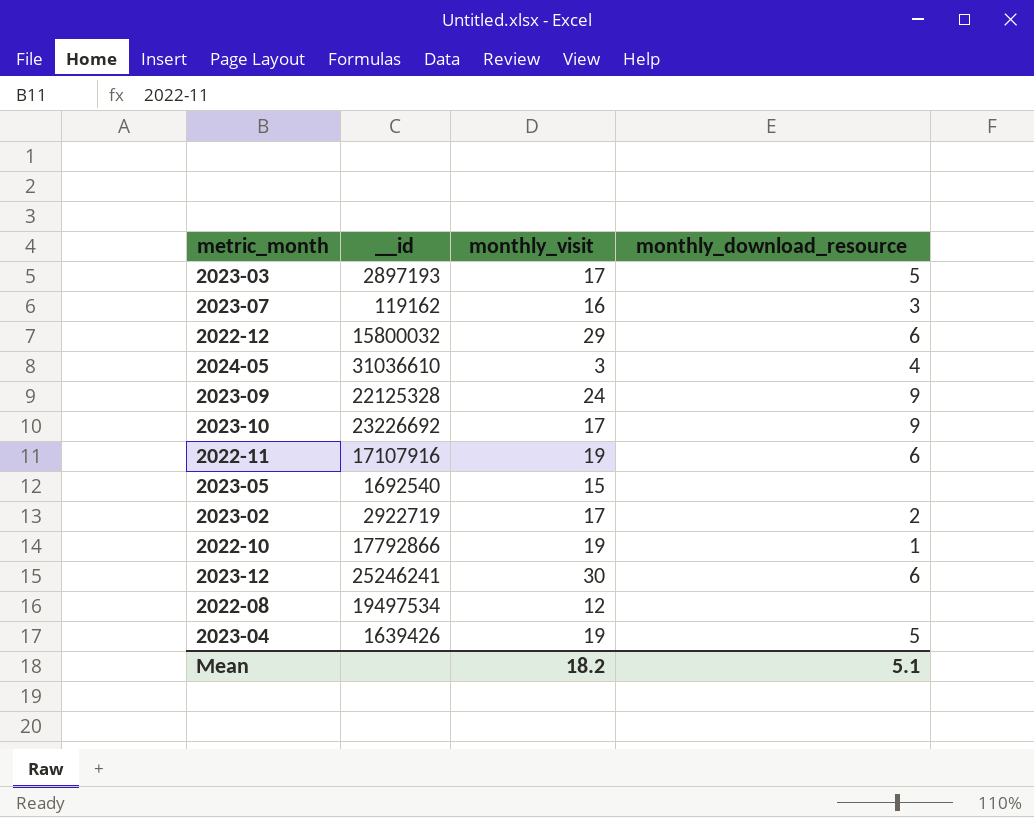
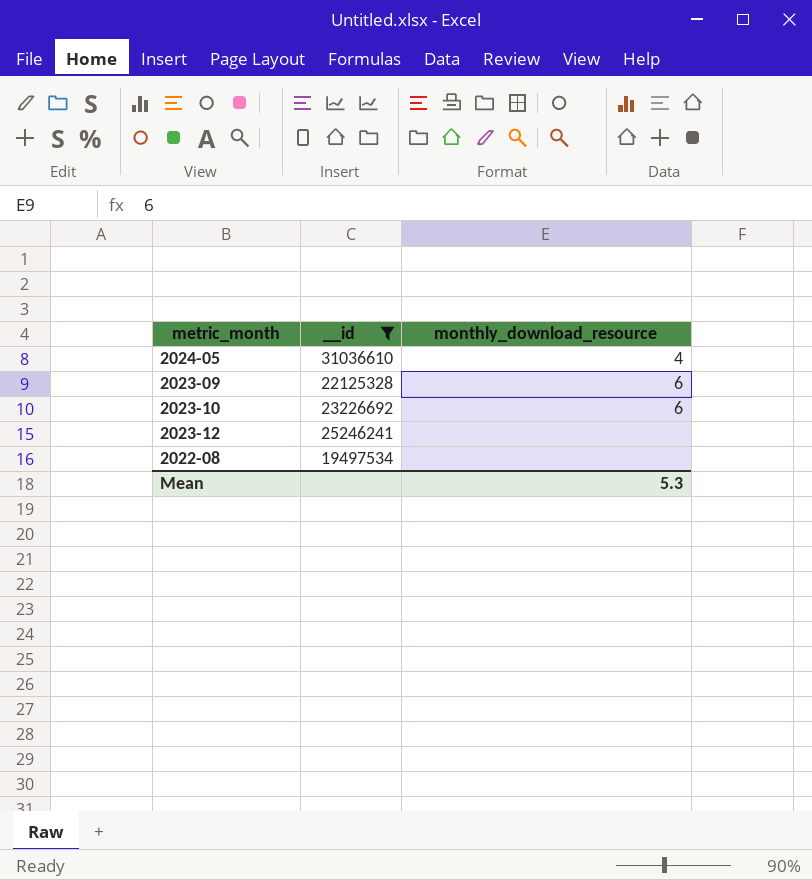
filter: none -> __id >= 19497534
column monthly_visit | position: 3 -> none
2023-09 | monthly_download_resource: 9 -> 6
2023-10 | monthly_download_resource: 9 -> 6
2023-12 | monthly_download_resource: 6 -> none
Mean | monthly_download_resource: 5.1 -> 5.3

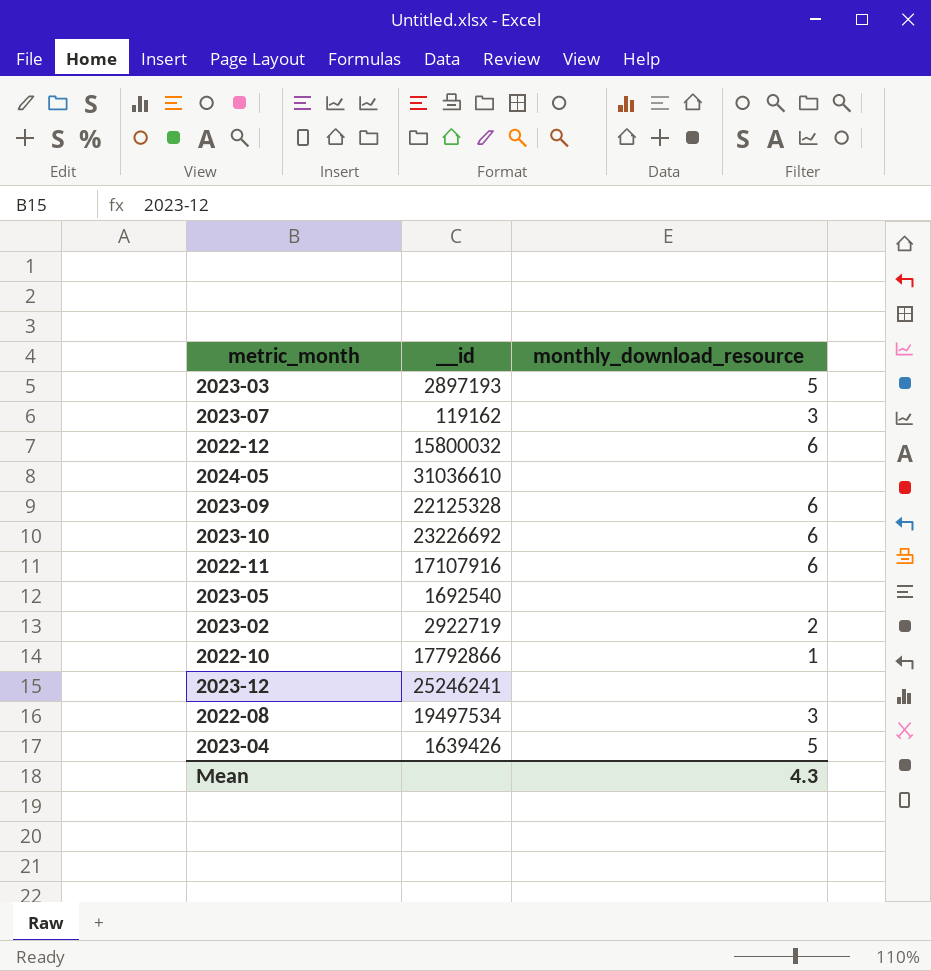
filter: __id >= 19497534 -> none
2024-05 | monthly_download_resource: 4 -> none
2022-08 | monthly_download_resource: none -> 3
Mean | monthly_download_resource: 5.3 -> 4.3

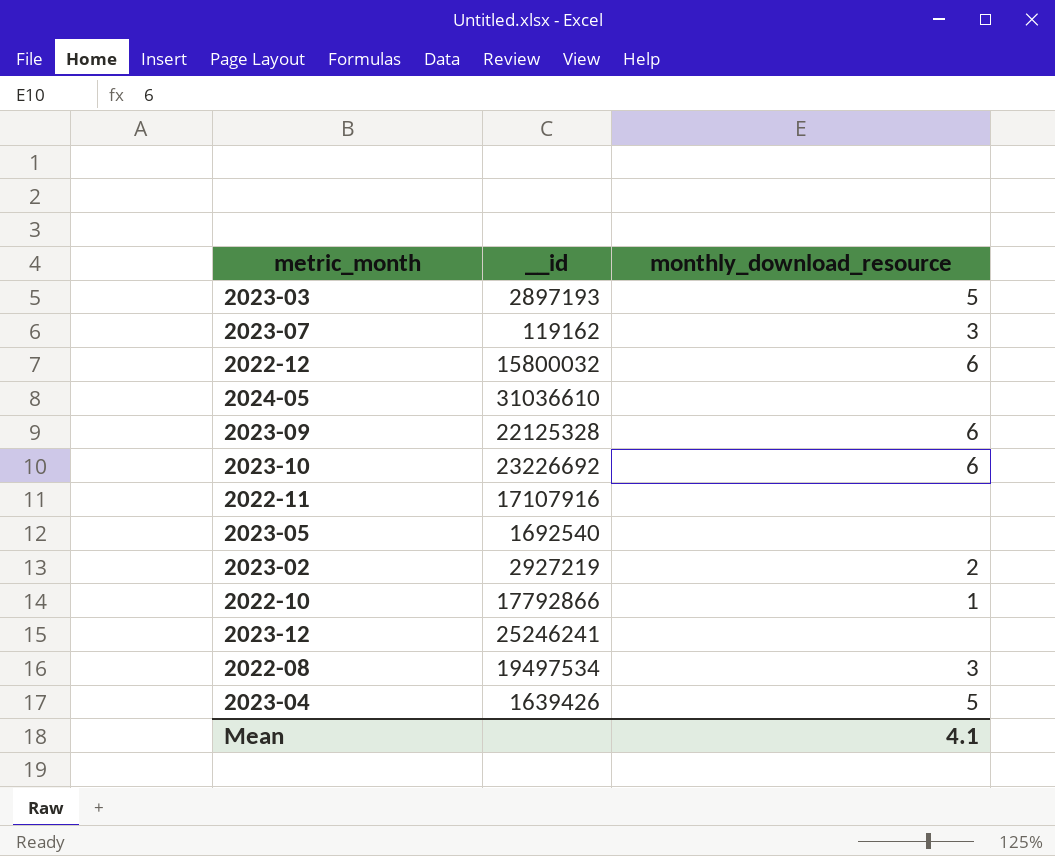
2022-11 | monthly_download_resource: 6 -> none
2023-02 | __id: 2922719 -> 2927219
Mean | monthly_download_resource: 4.3 -> 4.1

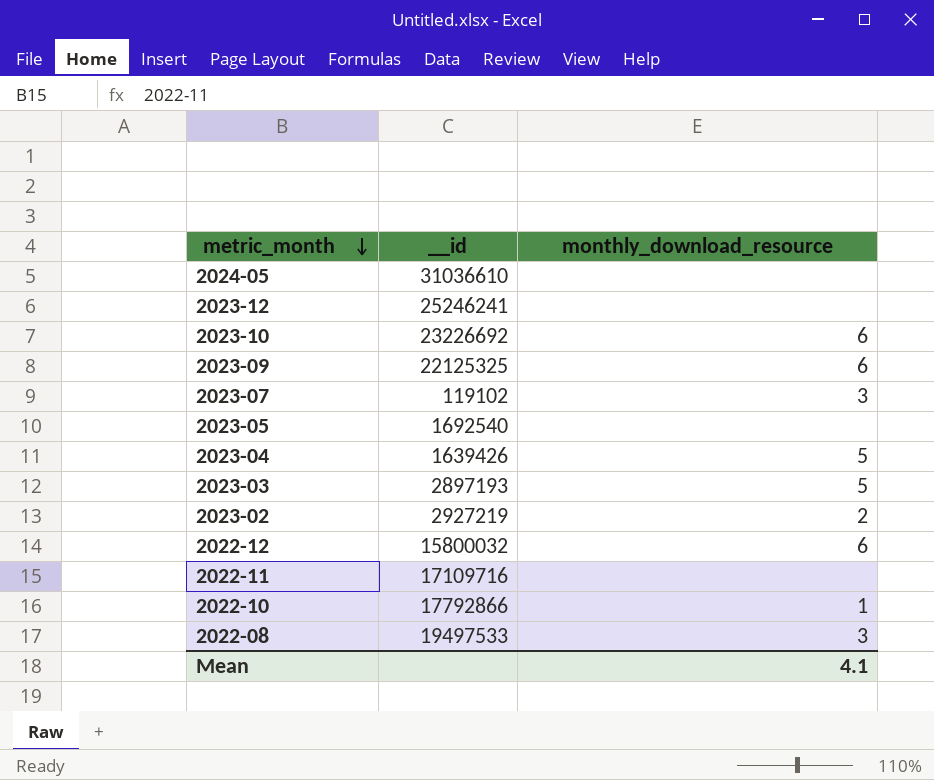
row order: none -> metric_month descending
2023-09 | __id: 22125328 -> 22125325
2023-07 | __id: 119162 -> 119102
2022-11 | __id: 17107916 -> 17109716
2022-08 | __id: 19497534 -> 19497533

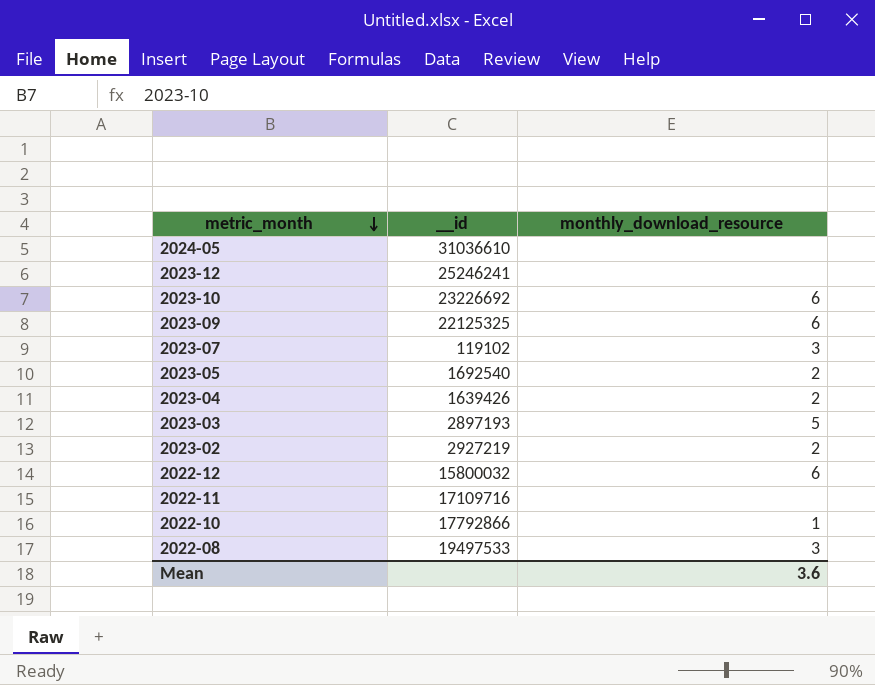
2023-05 | monthly_download_resource: none -> 2
2023-04 | monthly_download_resource: 5 -> 2
Mean | monthly_download_resource: 4.1 -> 3.6

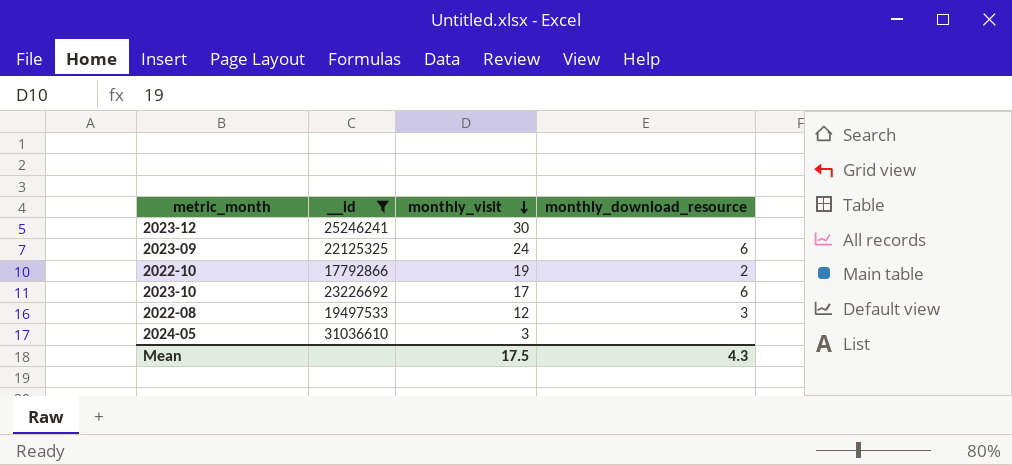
filter: none -> __id >= 17792866
row order: metric_month descending -> monthly_visit descending
column monthly_visit | position: none -> 3
2022-10 | monthly_download_resource: 1 -> 2
Mean | monthly_download_resource: 3.6 -> 4.3

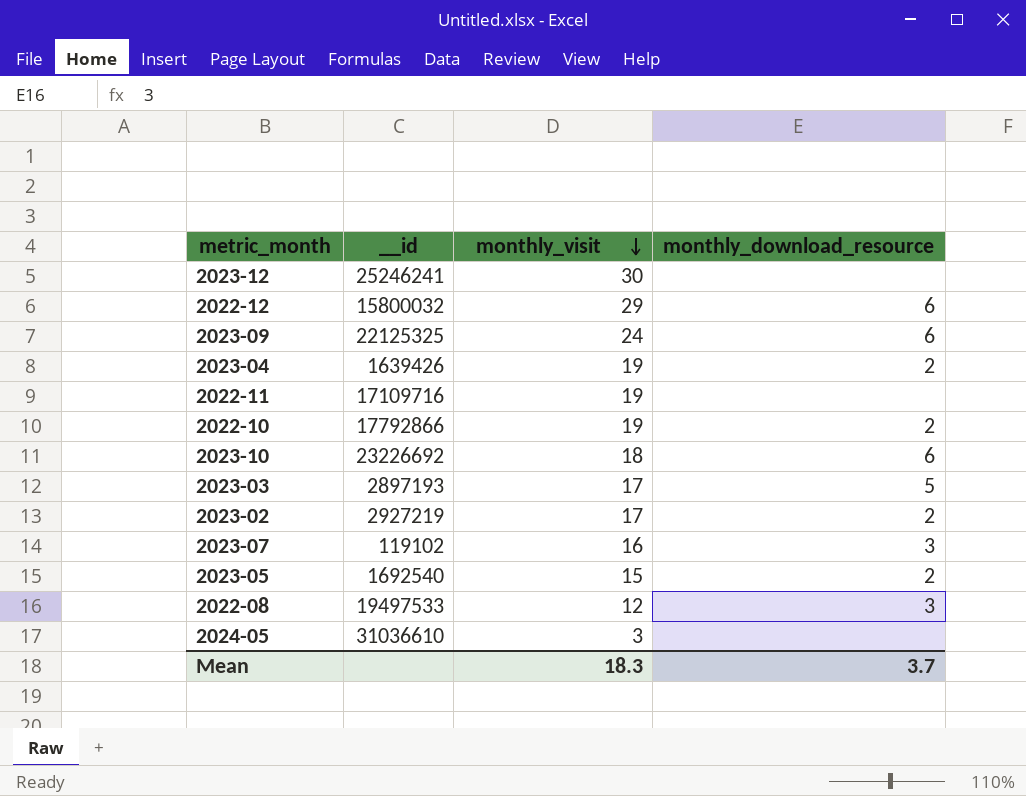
filter: __id >= 17792866 -> none
2023-10 | monthly_visit: 17 -> 18
Mean | monthly_visit: 17.5 -> 18.3
Mean | monthly_download_resource: 4.3 -> 3.7

